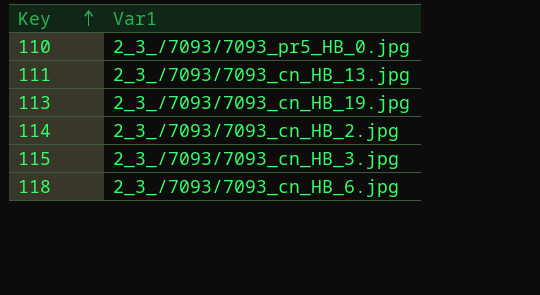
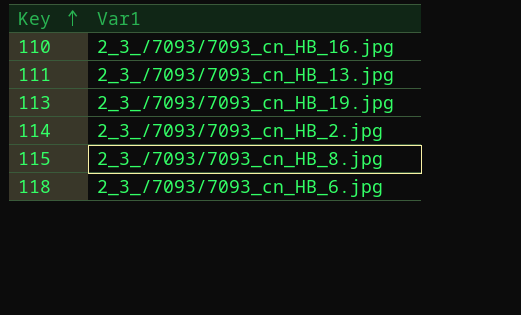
110 | Var1: 2_3_/7093/7093_pr5_HB_0.jpg -> 2_3_/7093/7093_cn_HB_16.jpg
115 | Var1: 2_3_/7093/7093_cn_HB_3.jpg -> 2_3_/7093/7093_cn_HB_8.jpg

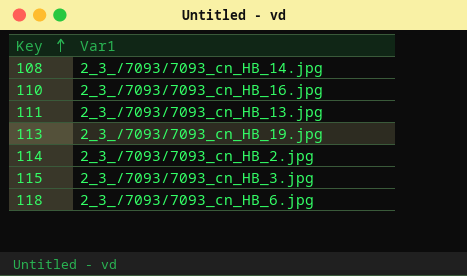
row 108: none -> 2_3_/7093/7093_cn_HB_14.jpg
115 | Var1: 2_3_/7093/7093_cn_HB_8.jpg -> 2_3_/7093/7093_cn_HB_3.jpg

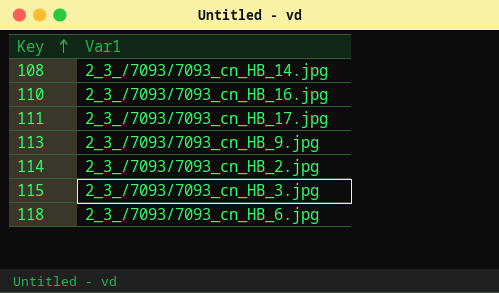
111 | Var1: 2_3_/7093/7093_cn_HB_13.jpg -> 2_3_/7093/7093_cn_HB_17.jpg
113 | Var1: 2_3_/7093/7093_cn_HB_19.jpg -> 2_3_/7093/7093_cn_HB_9.jpg

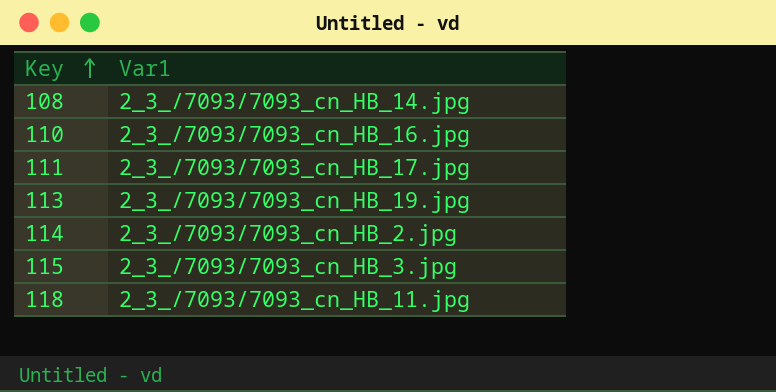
113 | Var1: 2_3_/7093/7093_cn_HB_9.jpg -> 2_3_/7093/7093_cn_HB_19.jpg
118 | Var1: 2_3_/7093/7093_cn_HB_6.jpg -> 2_3_/7093/7093_cn_HB_11.jpg

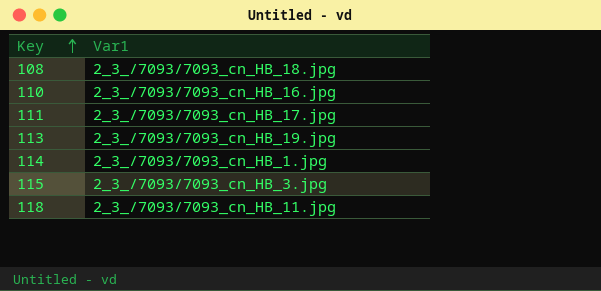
108 | Var1: 2_3_/7093/7093_cn_HB_14.jpg -> 2_3_/7093/7093_cn_HB_18.jpg
114 | Var1: 2_3_/7093/7093_cn_HB_2.jpg -> 2_3_/7093/7093_cn_HB_1.jpg

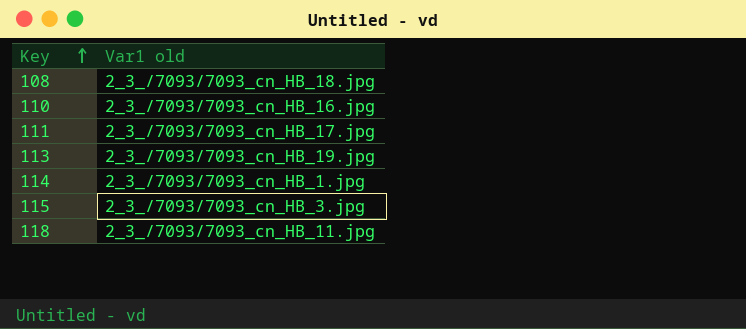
column name: Var1 -> Var1 old

